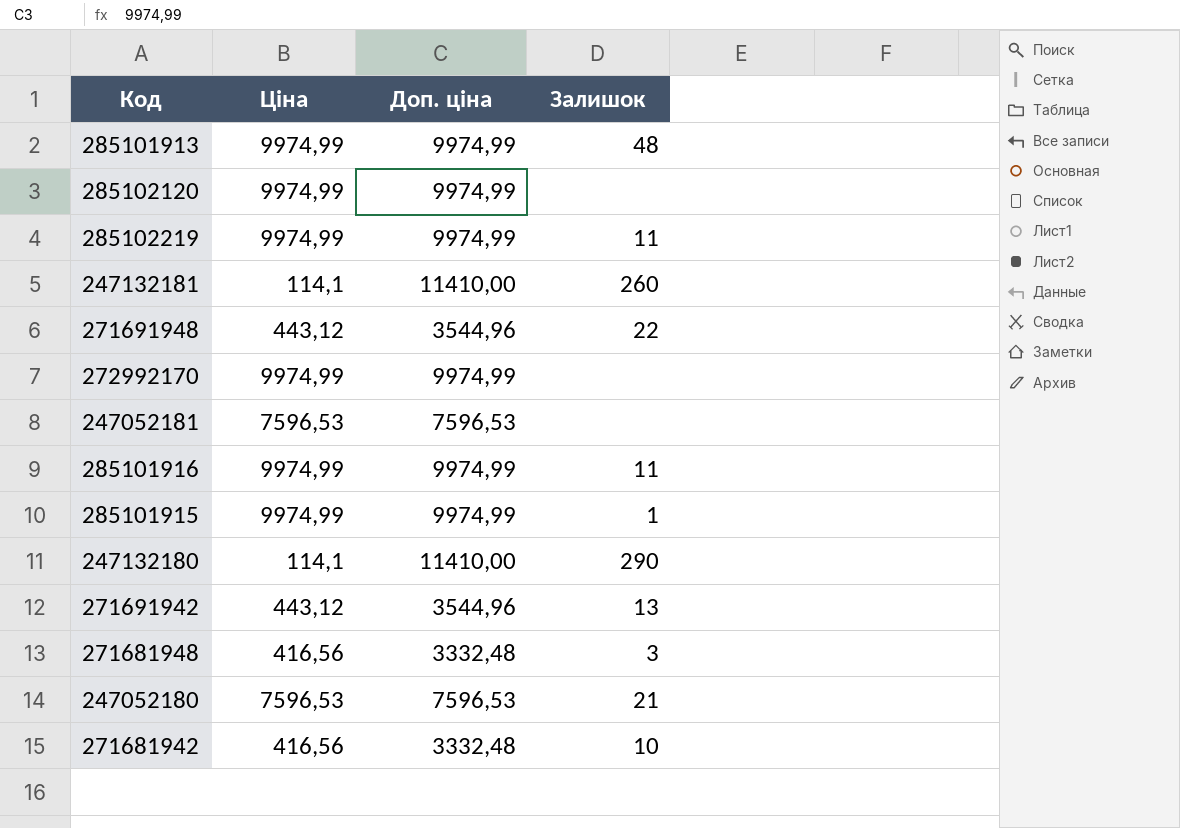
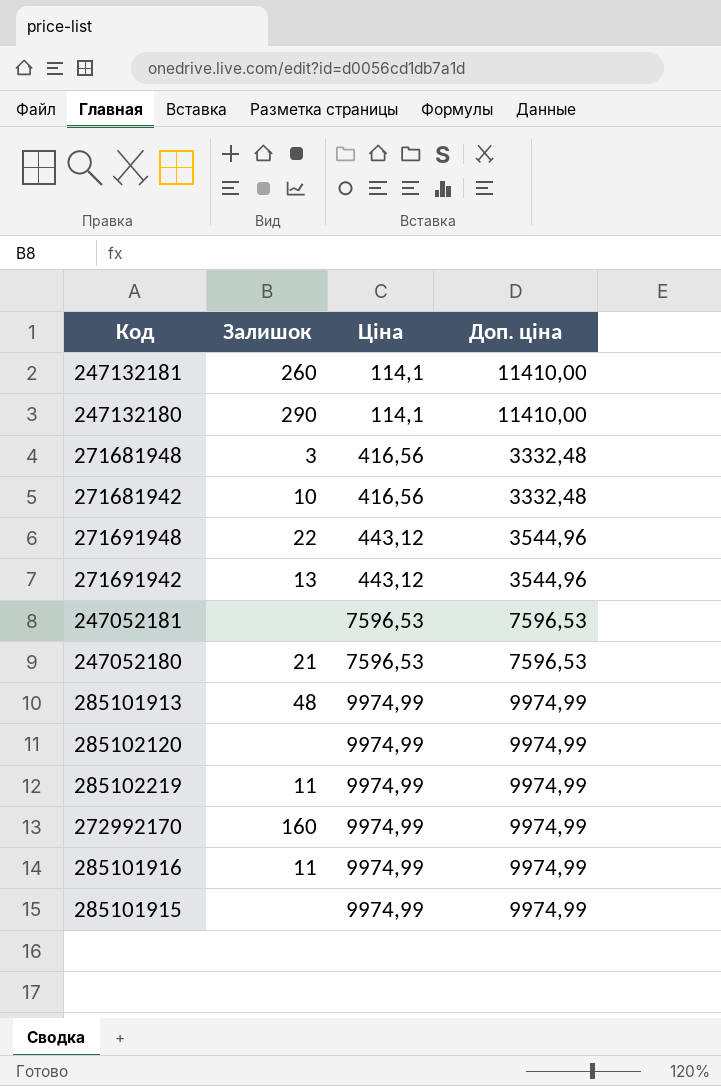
row order: none -> Ціна ascending
column Залишок | position: 4 -> 2
272992170 | Залишок: none -> 160
285101915 | Залишок: 1 -> none

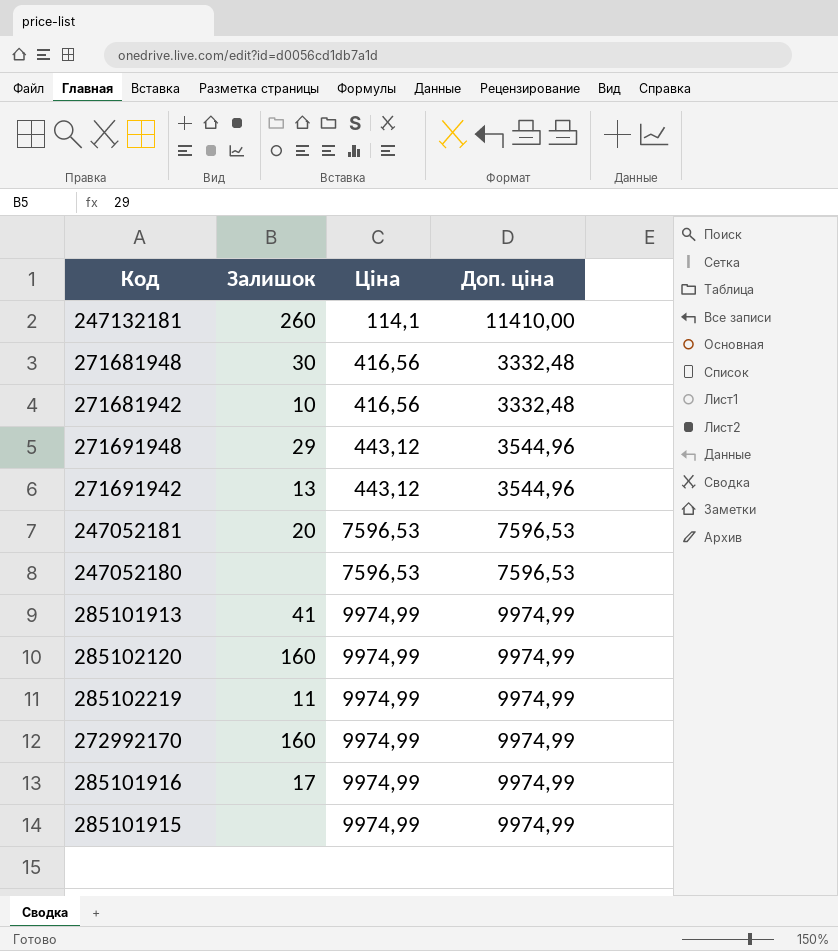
row 247132180: 290 | 114,1 | 11410,00 -> none
271681948 | Залишок: 3 -> 30
271691948 | Залишок: 22 -> 29
247052181 | Залишок: none -> 20
247052180 | Залишок: 21 -> none
285101913 | Залишок: 48 -> 41
285102120 | Залишок: none -> 160
285101916 | Залишок: 11 -> 17

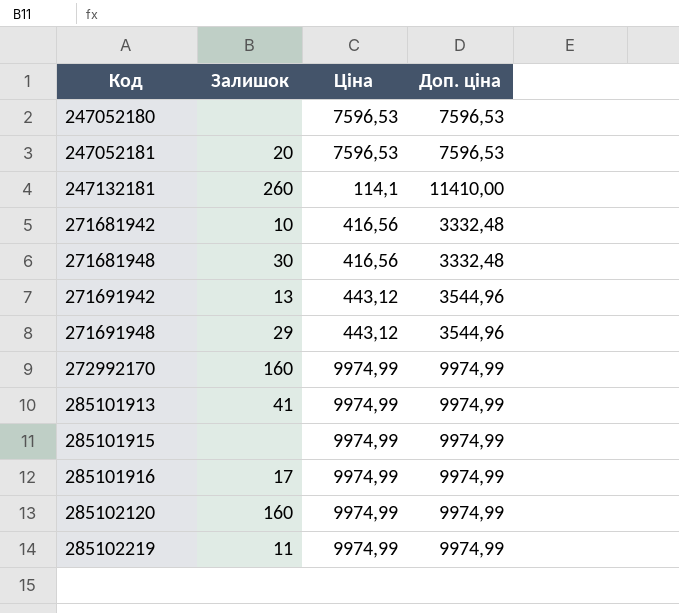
row order: Ціна ascending -> Код ascending

